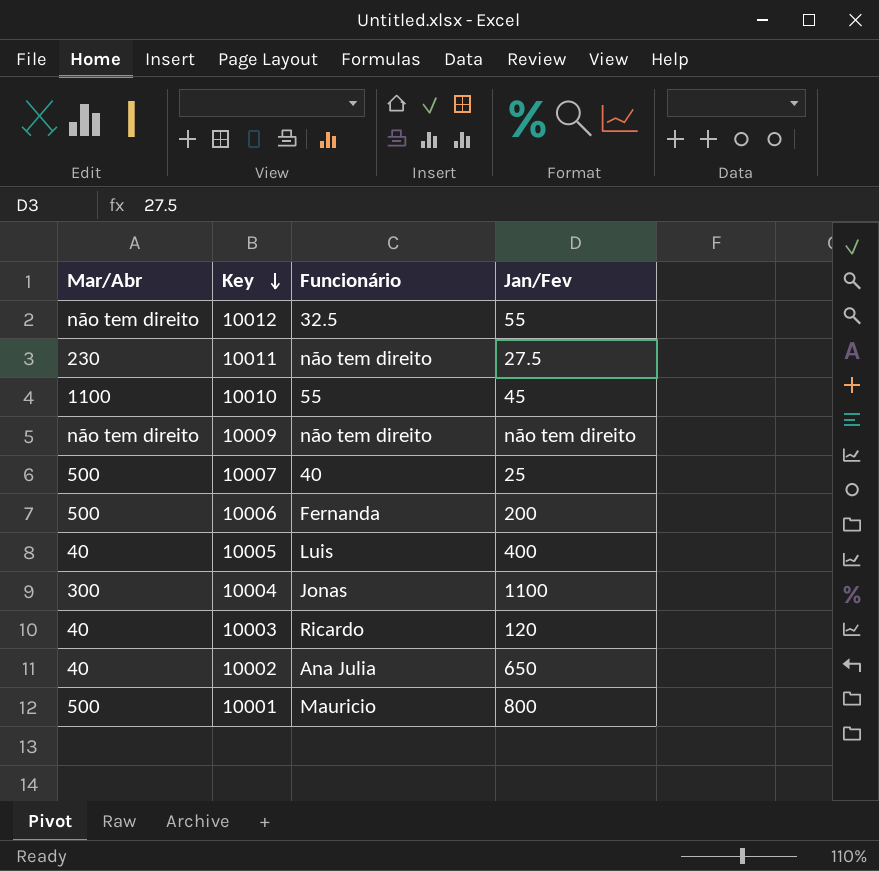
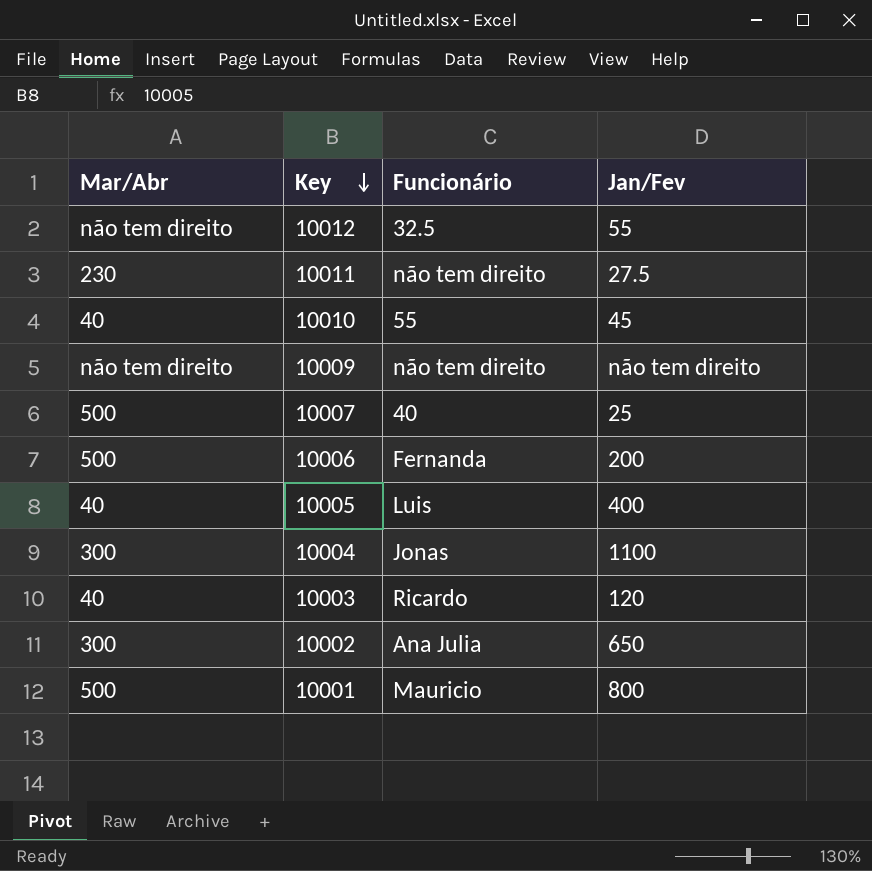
10010 | Mar/Abr: 1100 -> 40
10002 | Mar/Abr: 40 -> 300

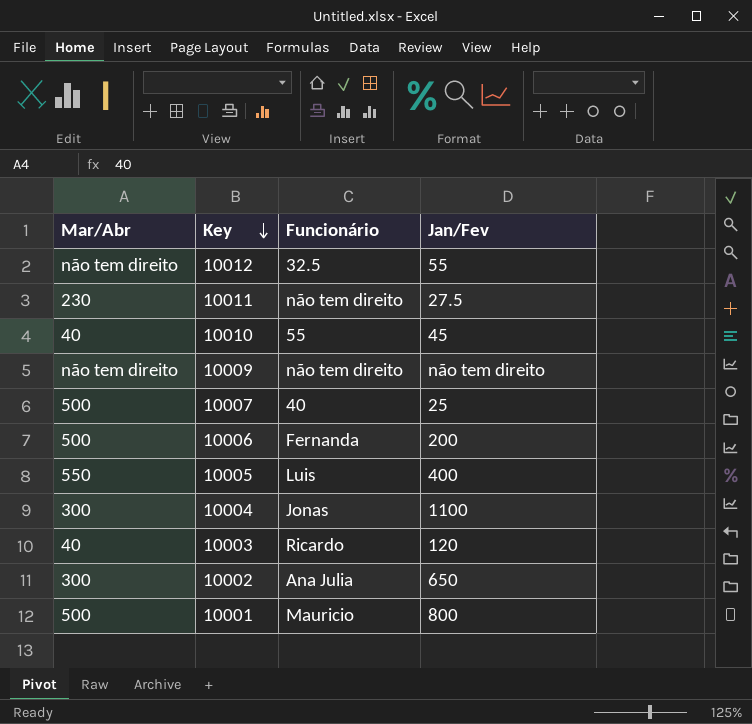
10005 | Mar/Abr: 40 -> 550

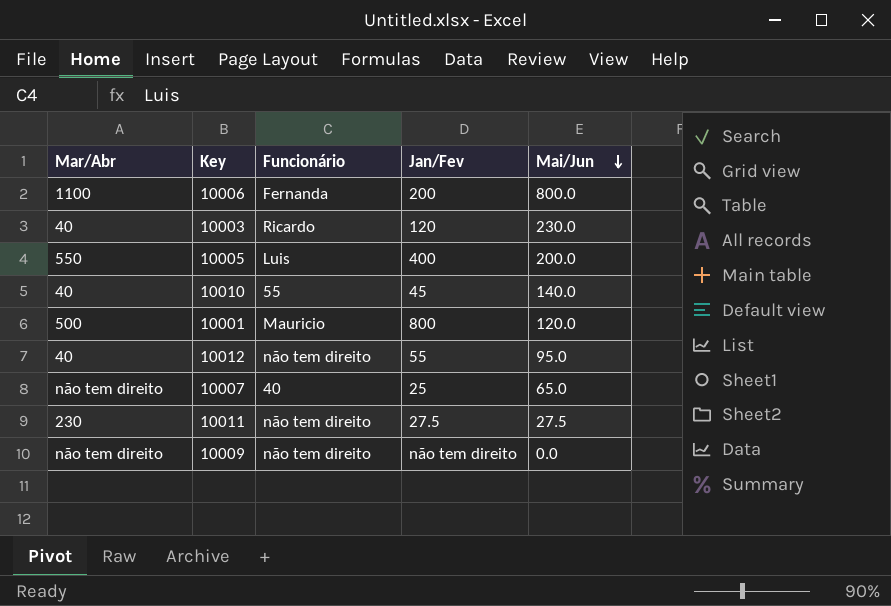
row order: Key descending -> Mai/Jun descending
column Mai/Jun | position: none -> 5
row 10004: 300 | Jonas | 1100 -> none
row 10002: 300 | Ana Julia | 650 -> none
10006 | Mar/Abr: 500 -> 1100
10012 | Mar/Abr: não tem direito -> 40
10012 | Funcionário: 32.5 -> não tem direito
10007 | Mar/Abr: 500 -> não tem direito

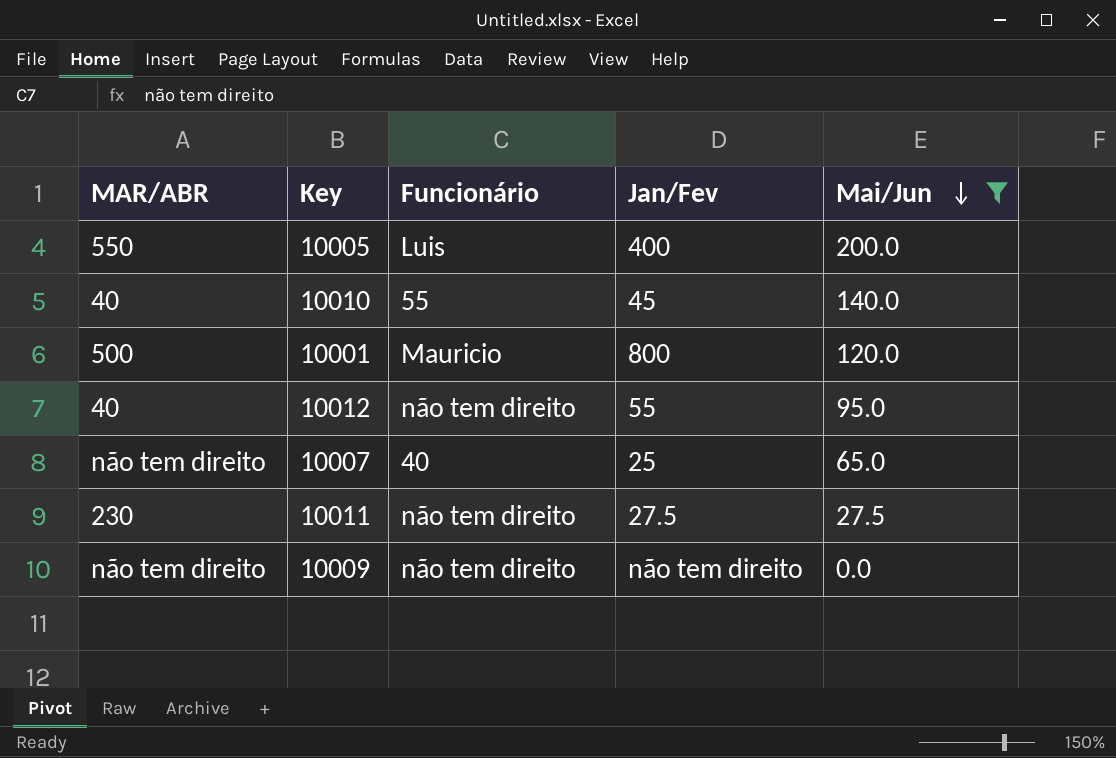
filter: none -> Mai/Jun <= 200.0
column name: Mar/Abr -> MAR/ABR

